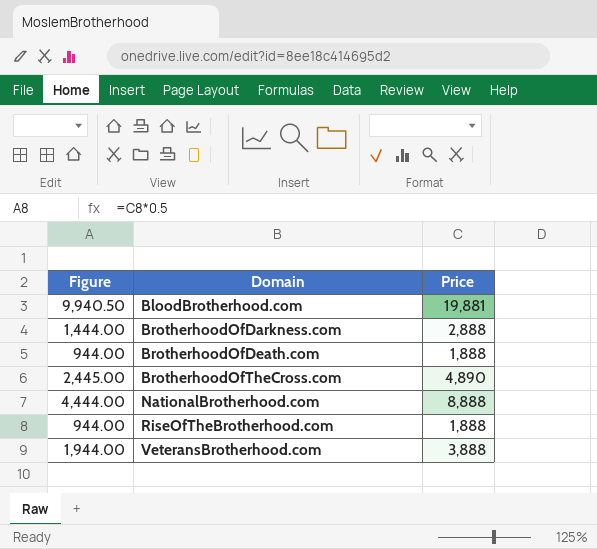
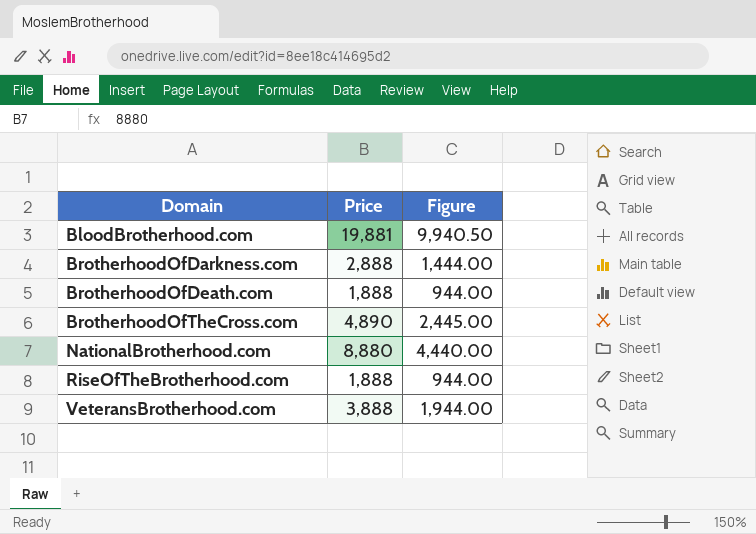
column Figure | position: 1 -> 3
NationalBrotherhood.com | Price: 8,888 -> 8,880
NationalBrotherhood.com | Figure: 4,444.00 -> 4,440.00

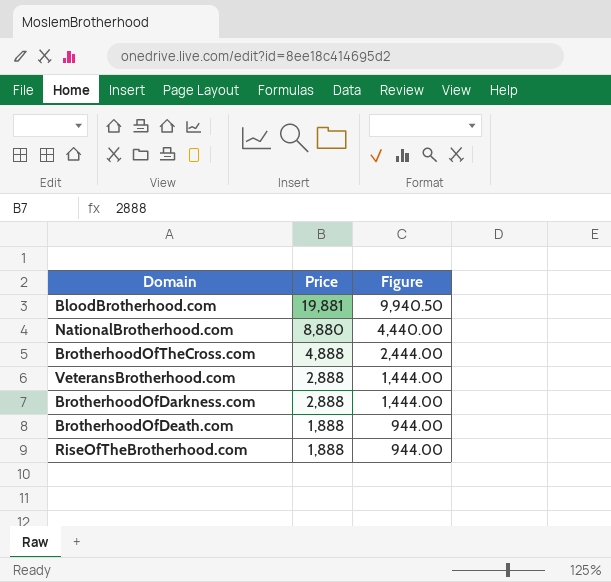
row order: Domain ascending -> Price descending
BrotherhoodOfTheCross.com | Price: 4,890 -> 4,888
BrotherhoodOfTheCross.com | Figure: 2,445.00 -> 2,444.00
VeteransBrotherhood.com | Price: 3,888 -> 2,888
VeteransBrotherhood.com | Figure: 1,944.00 -> 1,444.00

